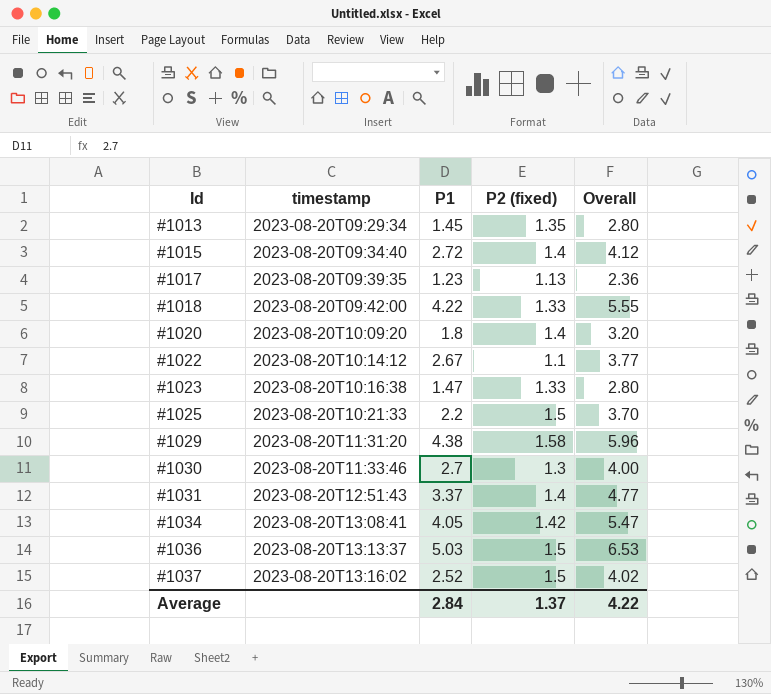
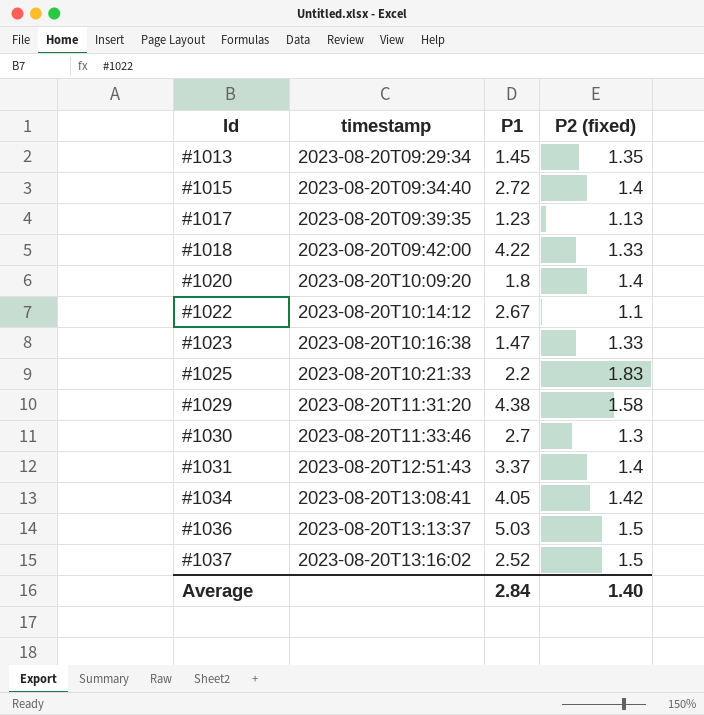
column Overall | formula: [P1] + [P2 (fixed)] -> none
#1025 | P2 (fixed): 1.5 -> 1.83
Average | P2 (fixed): 1.37 -> 1.40

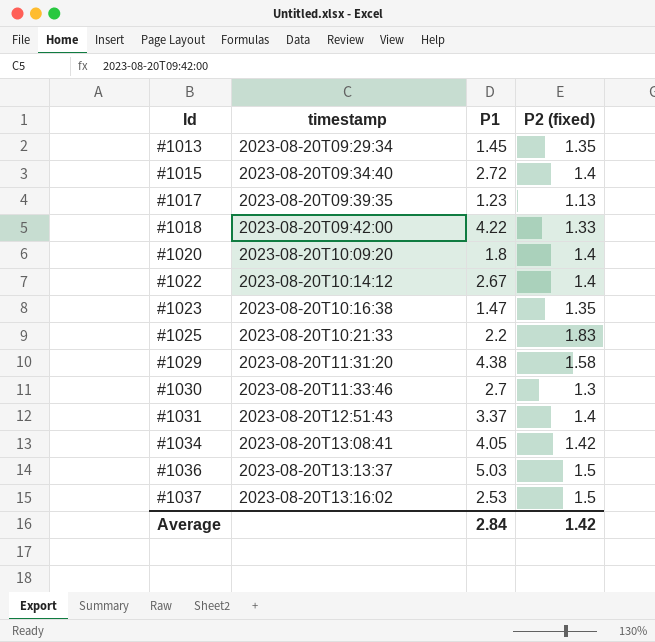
#1022 | P2 (fixed): 1.1 -> 1.4
#1023 | P2 (fixed): 1.33 -> 1.35
#1037 | P1: 2.52 -> 2.53
Average | P2 (fixed): 1.40 -> 1.42

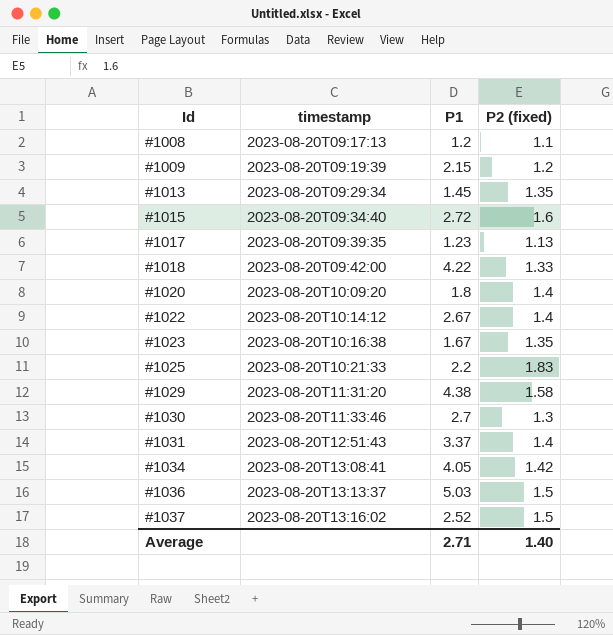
row #1008: none -> 2023-08-20T09:17:13 | 1.2 | 1.1
row #1009: none -> 2023-08-20T09:19:39 | 2.15 | 1.2
#1015 | P2 (fixed): 1.4 -> 1.6
#1023 | P1: 1.47 -> 1.67
#1037 | P1: 2.53 -> 2.52
Average | P1: 2.84 -> 2.71
Average | P2 (fixed): 1.42 -> 1.40

